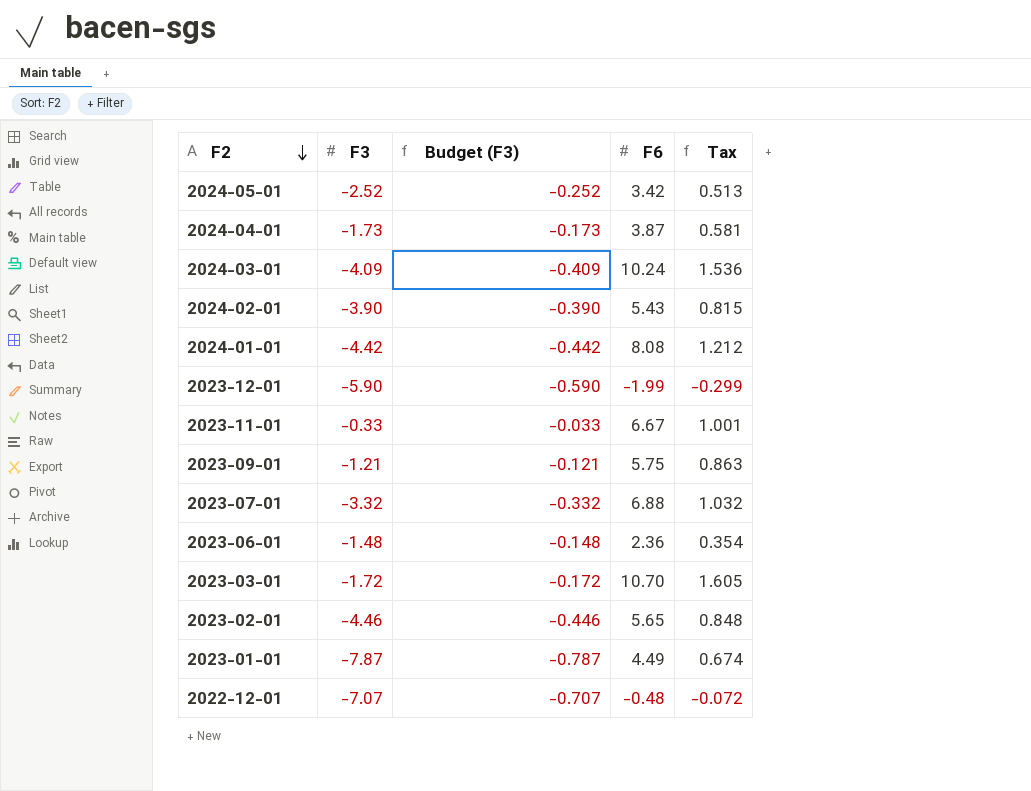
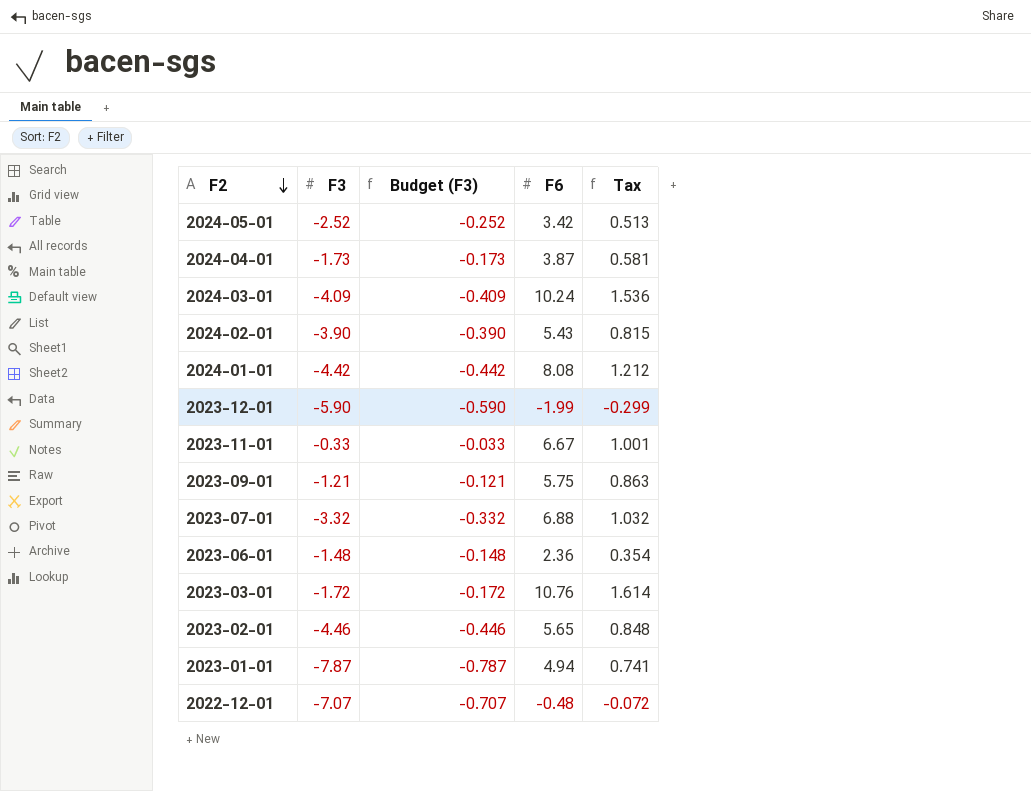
2023-03-01 | F6: 10.70 -> 10.76
2023-03-01 | Tax: 1.605 -> 1.614
2023-01-01 | F6: 4.49 -> 4.94
2023-01-01 | Tax: 0.674 -> 0.741

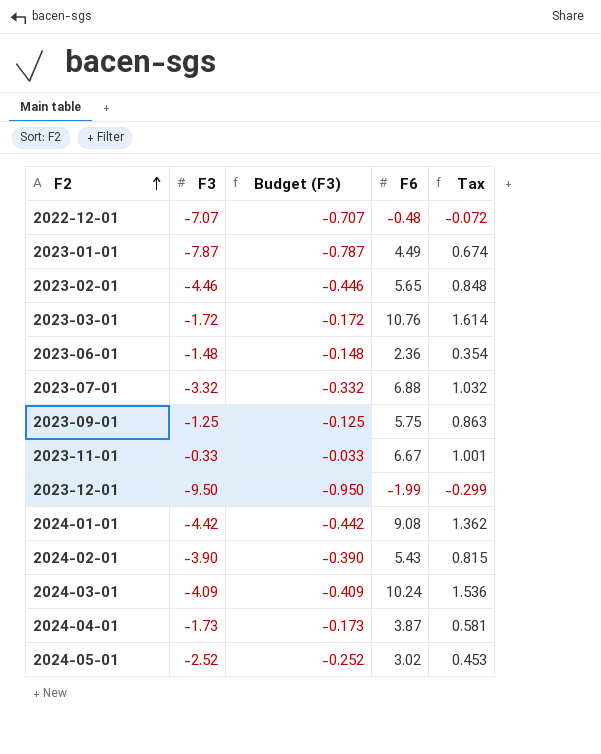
row order: F2 descending -> F2 ascending
2023-01-01 | F6: 4.94 -> 4.49
2023-01-01 | Tax: 0.741 -> 0.674
2023-09-01 | F3: -1.21 -> -1.25
2023-09-01 | Budget (F3): -0.121 -> -0.125
2023-12-01 | F3: -5.90 -> -9.50
2023-12-01 | Budget (F3): -0.590 -> -0.950
2024-01-01 | F6: 8.08 -> 9.08
2024-01-01 | Tax: 1.212 -> 1.362
2024-05-01 | F6: 3.42 -> 3.02
2024-05-01 | Tax: 0.513 -> 0.453

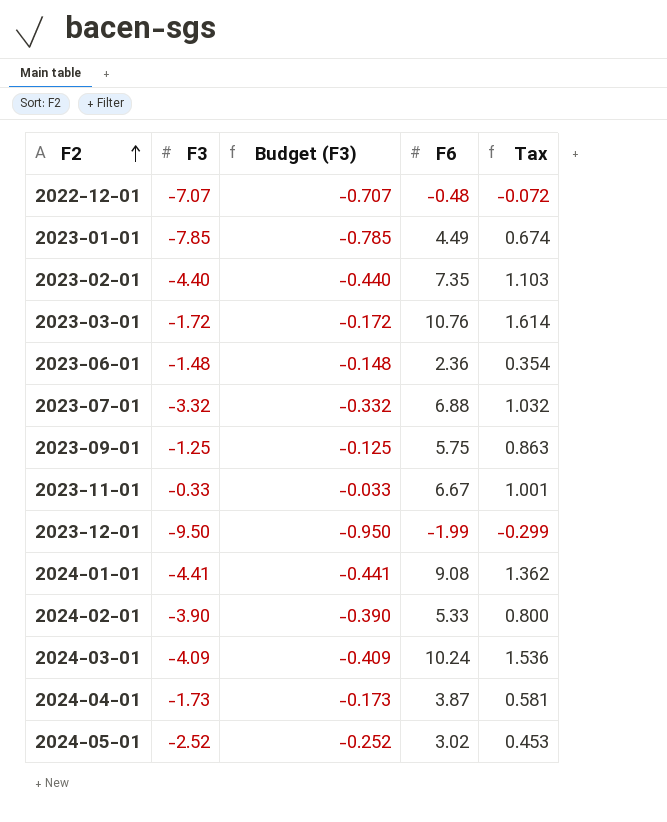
2023-01-01 | F3: -7.87 -> -7.85
2023-01-01 | Budget (F3): -0.787 -> -0.785
2023-02-01 | F3: -4.46 -> -4.40
2023-02-01 | Budget (F3): -0.446 -> -0.440
2023-02-01 | F6: 5.65 -> 7.35
2023-02-01 | Tax: 0.848 -> 1.103
2024-01-01 | F3: -4.42 -> -4.41
2024-01-01 | Budget (F3): -0.442 -> -0.441
2024-02-01 | F6: 5.43 -> 5.33
2024-02-01 | Tax: 0.815 -> 0.800

